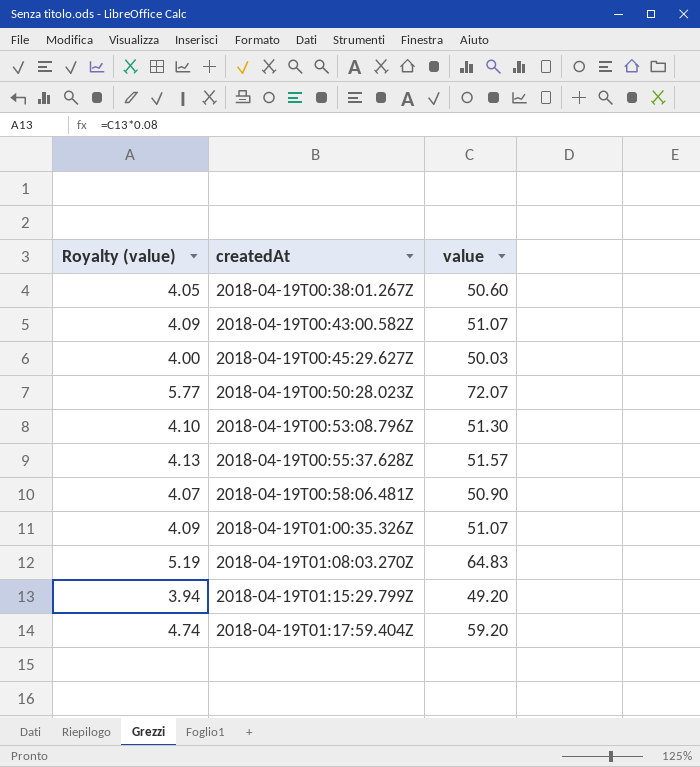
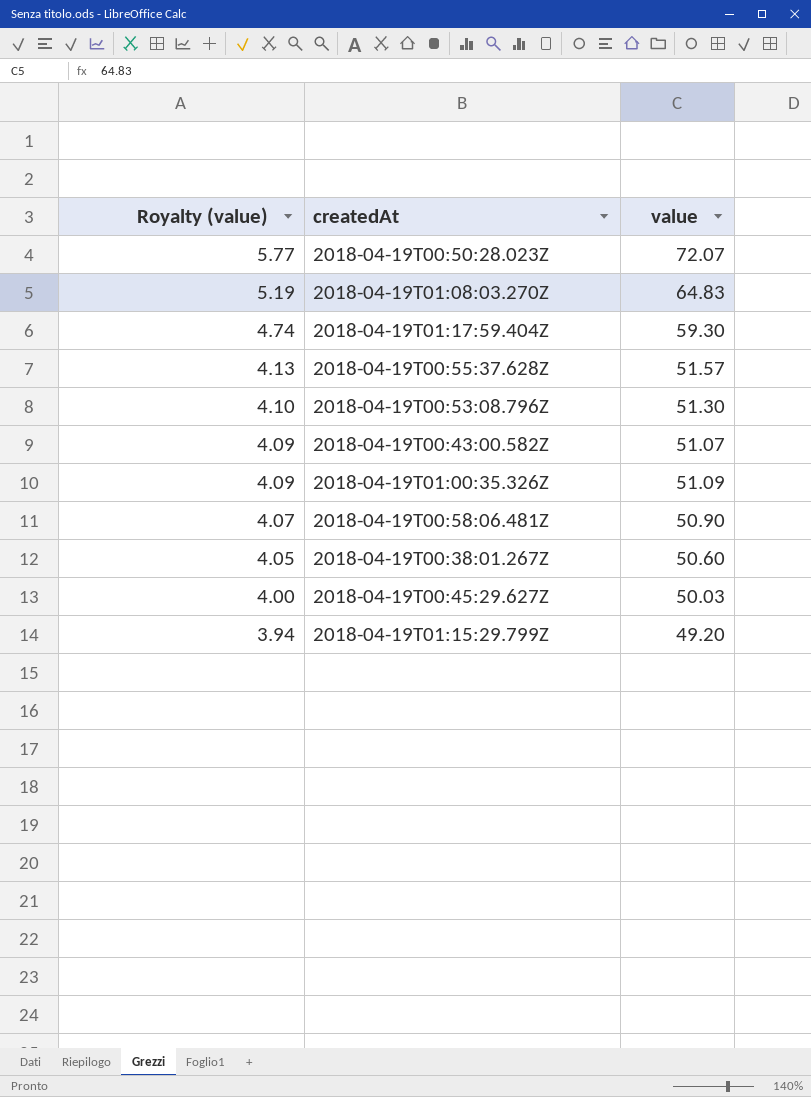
row order: createdAt ascending -> Royalty (value) descending
2018-04-19T01:17:59.404Z | value: 59.20 -> 59.30
2018-04-19T01:00:35.326Z | value: 51.07 -> 51.09

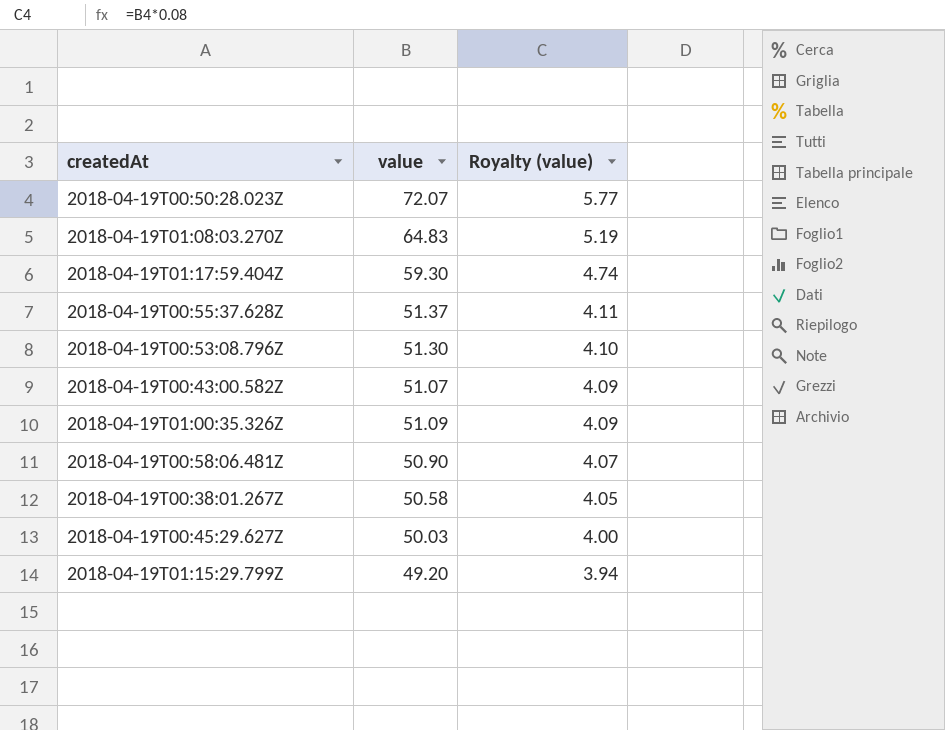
column Royalty (value) | position: 1 -> 3
2018-04-19T00:55:37.628Z | value: 51.57 -> 51.37
2018-04-19T00:55:37.628Z | Royalty (value): 4.13 -> 4.11
2018-04-19T00:38:01.267Z | value: 50.60 -> 50.58

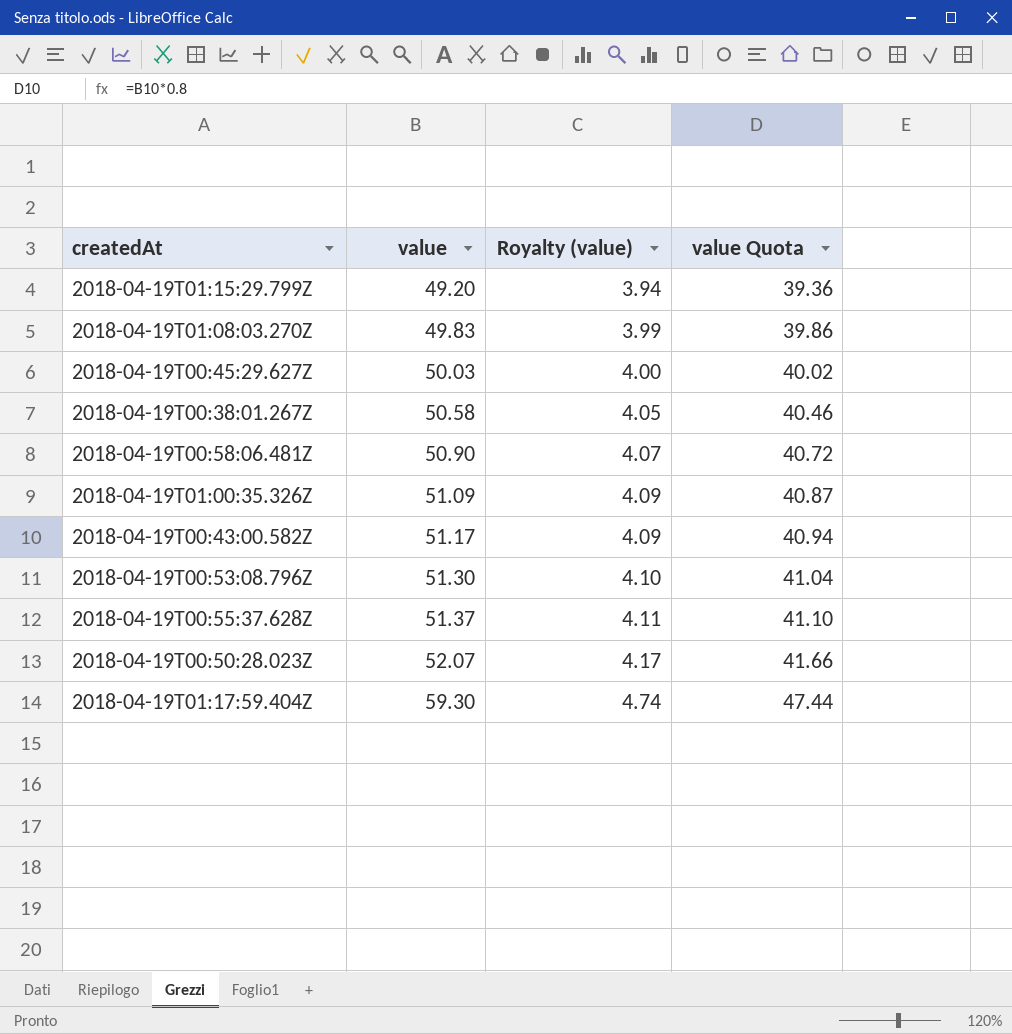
row order: Royalty (value) descending -> value ascending
column value Quota | formula: none -> [value] * 0.8
2018-04-19T01:08:03.270Z | value: 64.83 -> 49.83
2018-04-19T01:08:03.270Z | Royalty (value): 5.19 -> 3.99
2018-04-19T00:43:00.582Z | value: 51.07 -> 51.17
2018-04-19T00:50:28.023Z | value: 72.07 -> 52.07
2018-04-19T00:50:28.023Z | Royalty (value): 5.77 -> 4.17

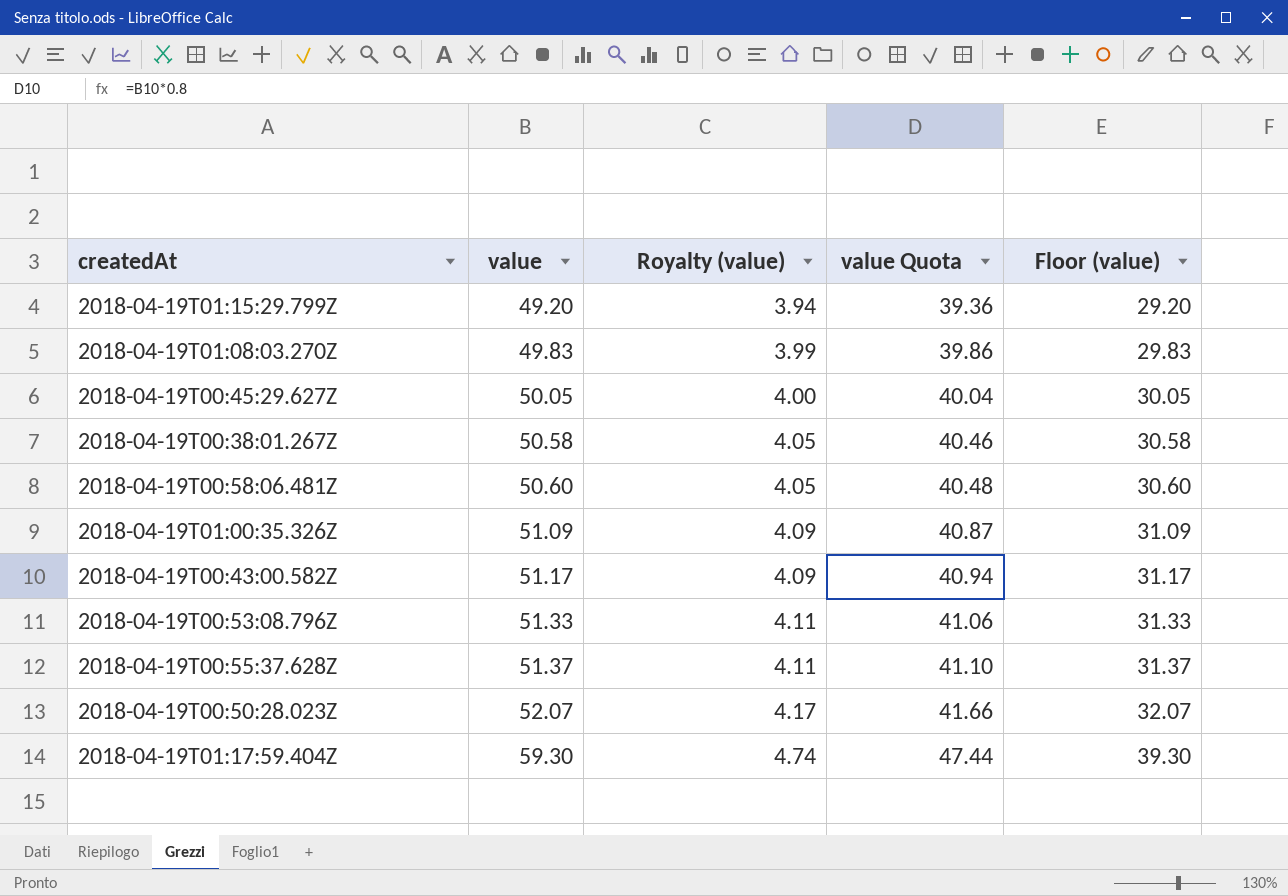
column Floor (value) | formula: none -> [value] - 20
2018-04-19T00:45:29.627Z | value: 50.03 -> 50.05
2018-04-19T00:45:29.627Z | value Quota: 40.02 -> 40.04
2018-04-19T00:58:06.481Z | value: 50.90 -> 50.60
2018-04-19T00:58:06.481Z | Royalty (value): 4.07 -> 4.05
2018-04-19T00:58:06.481Z | value Quota: 40.72 -> 40.48
2018-04-19T00:53:08.796Z | value: 51.30 -> 51.33
2018-04-19T00:53:08.796Z | Royalty (value): 4.10 -> 4.11
2018-04-19T00:53:08.796Z | value Quota: 41.04 -> 41.06

